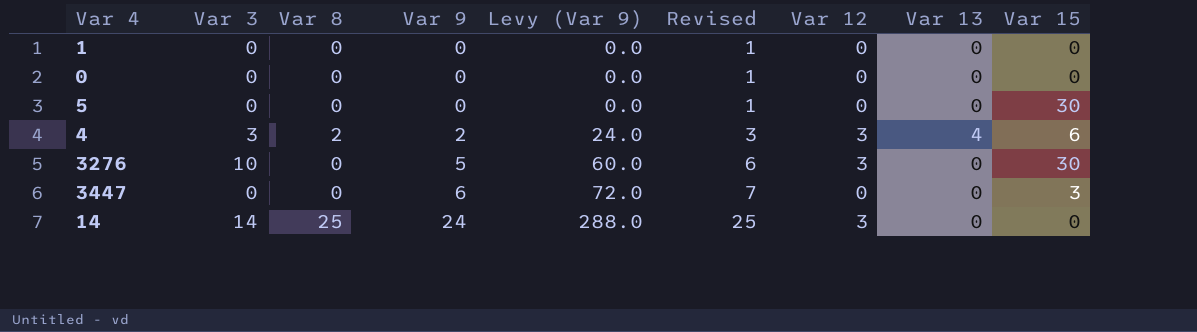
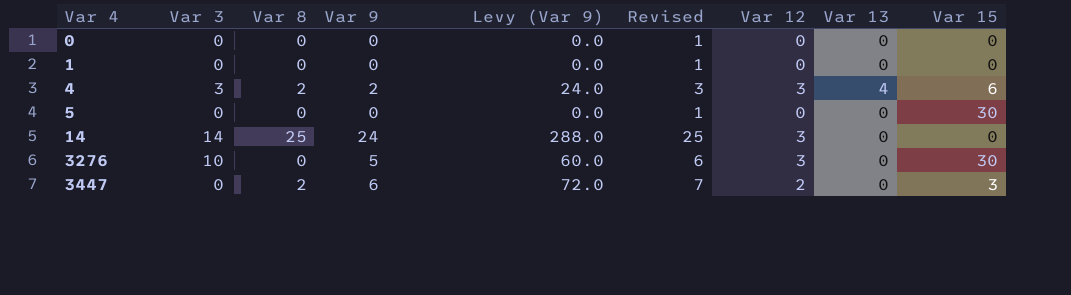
row order: Var 9 ascending -> Var 4 ascending
3447 | Var 8: 0 -> 2
3447 | Var 12: 0 -> 2

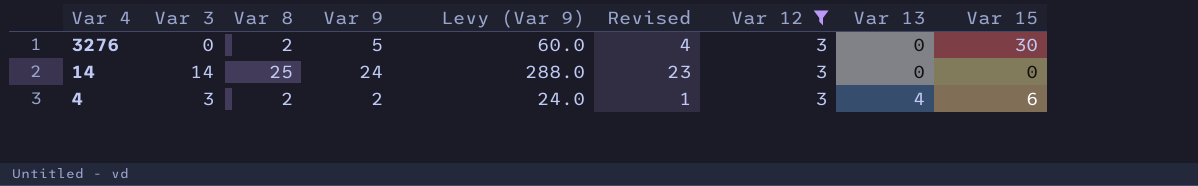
filter: none -> Var 12 = 3
row order: Var 4 ascending -> Var 4 descending
column Revised | formula: [Var 9] + 1 -> [Var 9] - 1
3276 | Var 3: 10 -> 0
3276 | Var 8: 0 -> 2

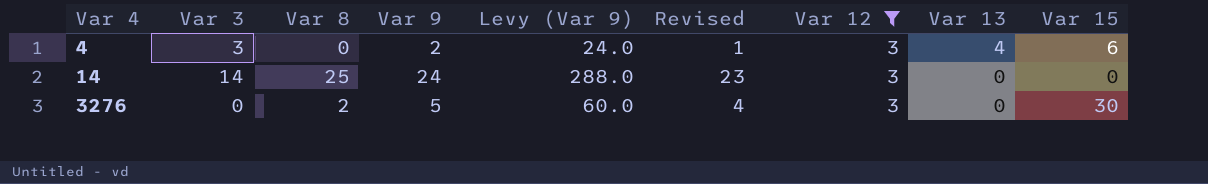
row order: Var 4 descending -> Var 4 ascending
4 | Var 8: 2 -> 0

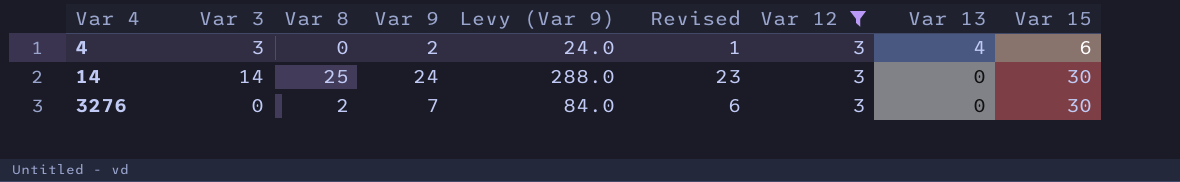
14 | Var 15: 0 -> 30
3276 | Var 9: 5 -> 7
3276 | Levy (Var 9): 60.0 -> 84.0
3276 | Revised: 4 -> 6

